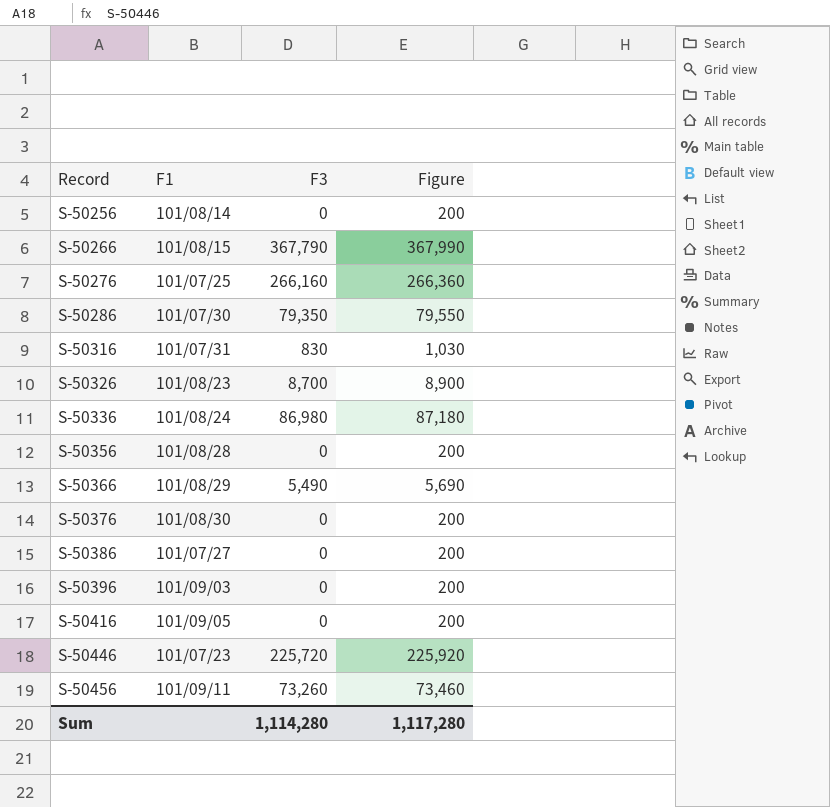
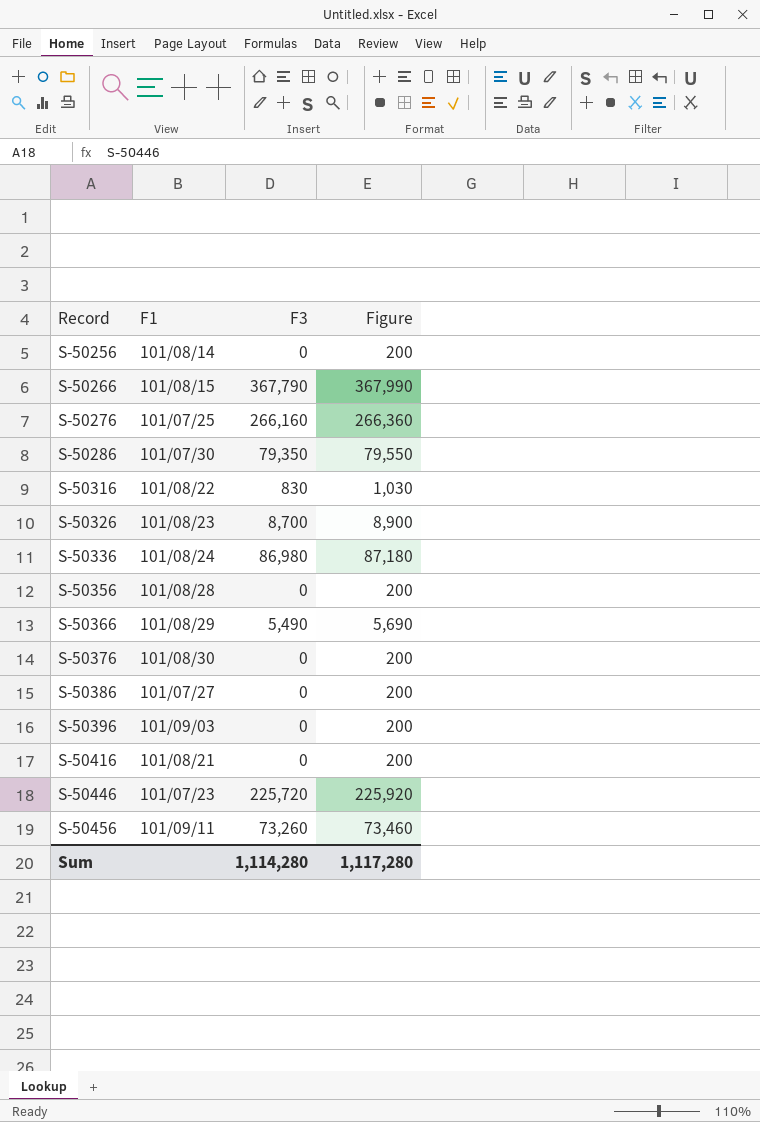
S-50316 | F1: 101/07/31 -> 101/08/22
S-50416 | F1: 101/09/05 -> 101/08/21

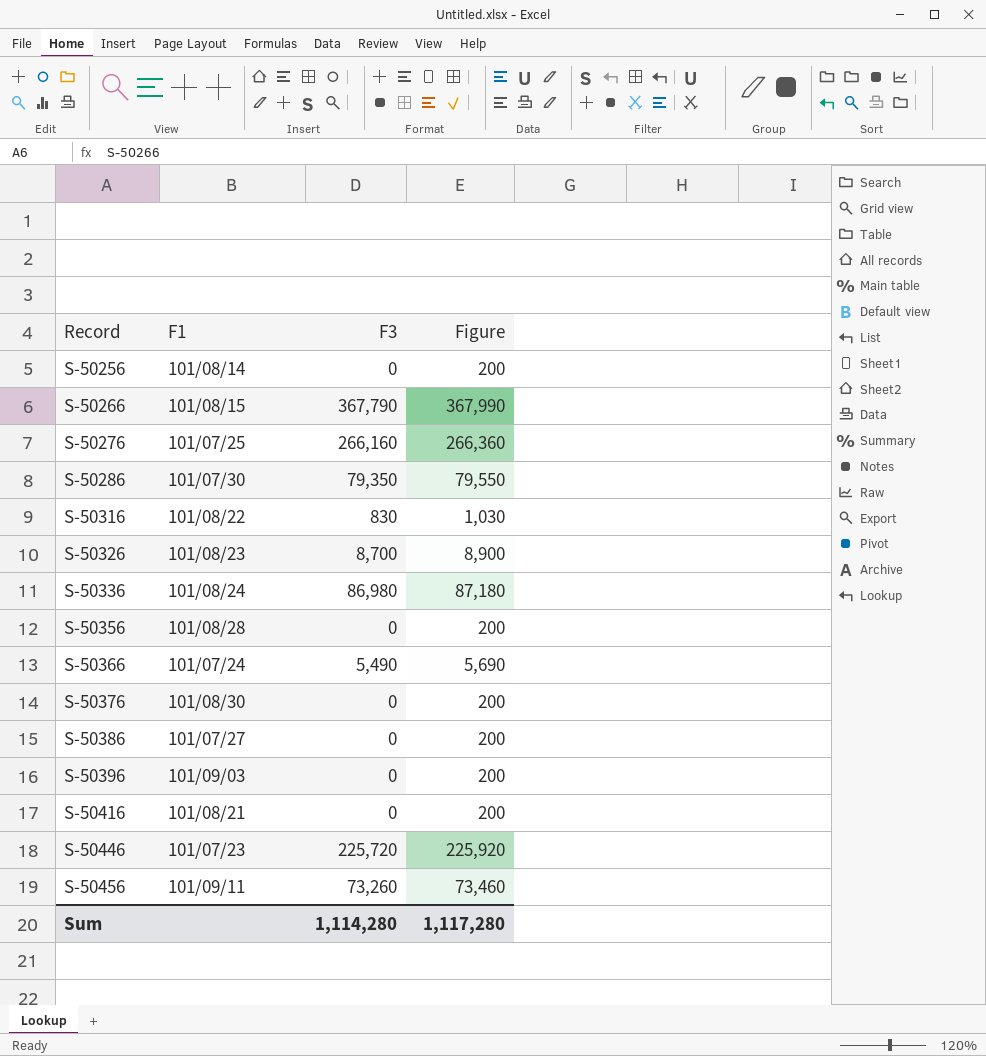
S-50366 | F1: 101/08/29 -> 101/07/24

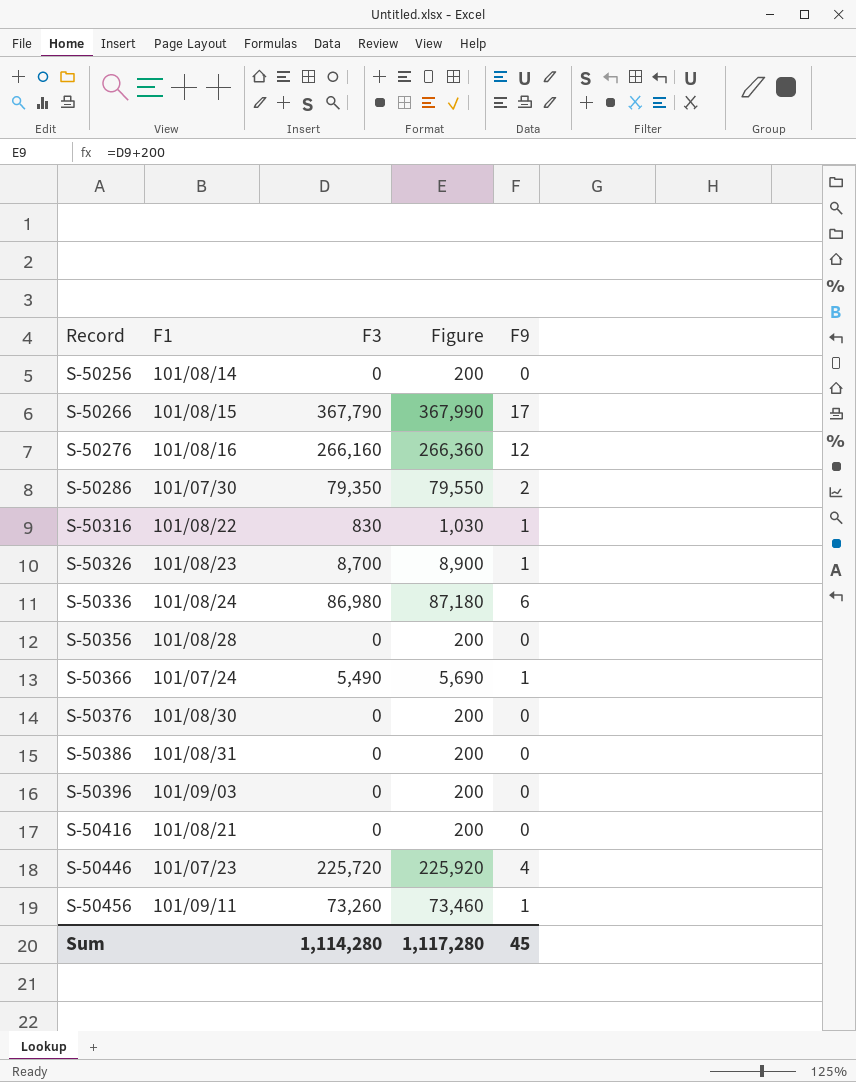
column F9 | position: none -> 5
S-50276 | F1: 101/07/25 -> 101/08/16
S-50386 | F1: 101/07/27 -> 101/08/31

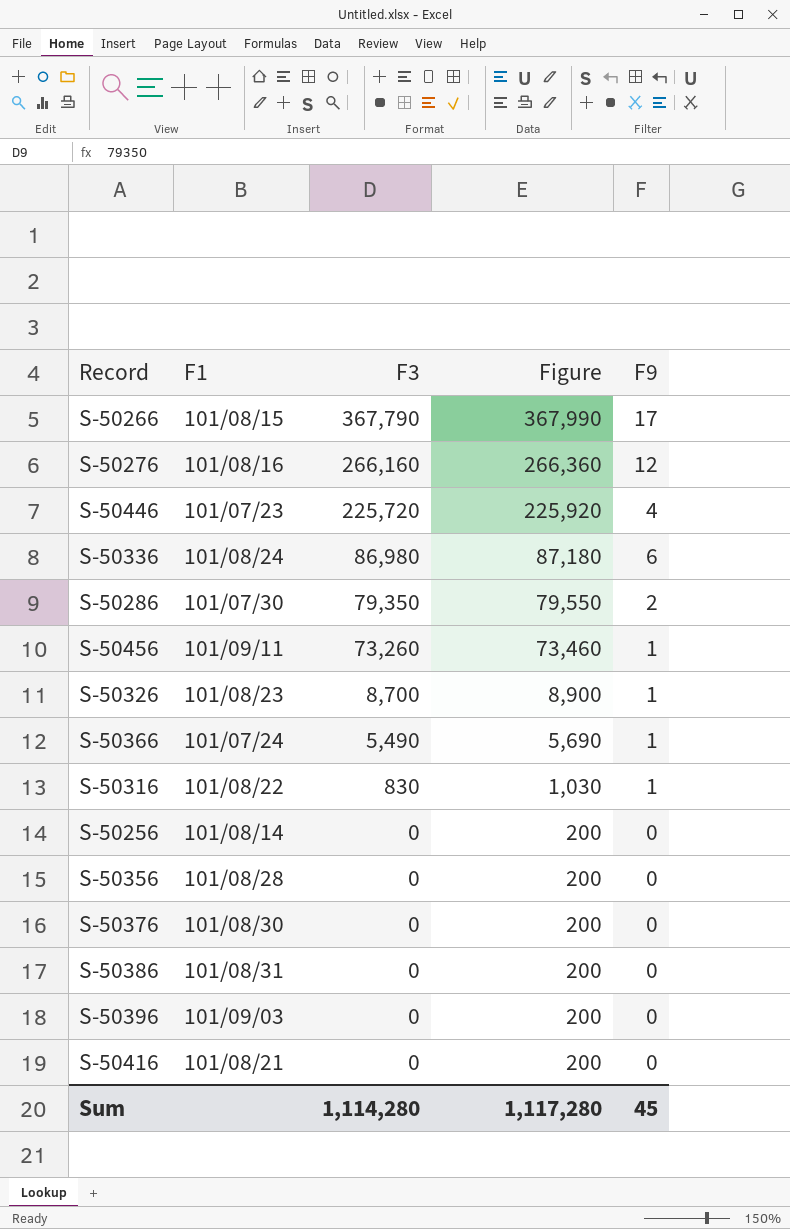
row order: Record ascending -> F3 descending

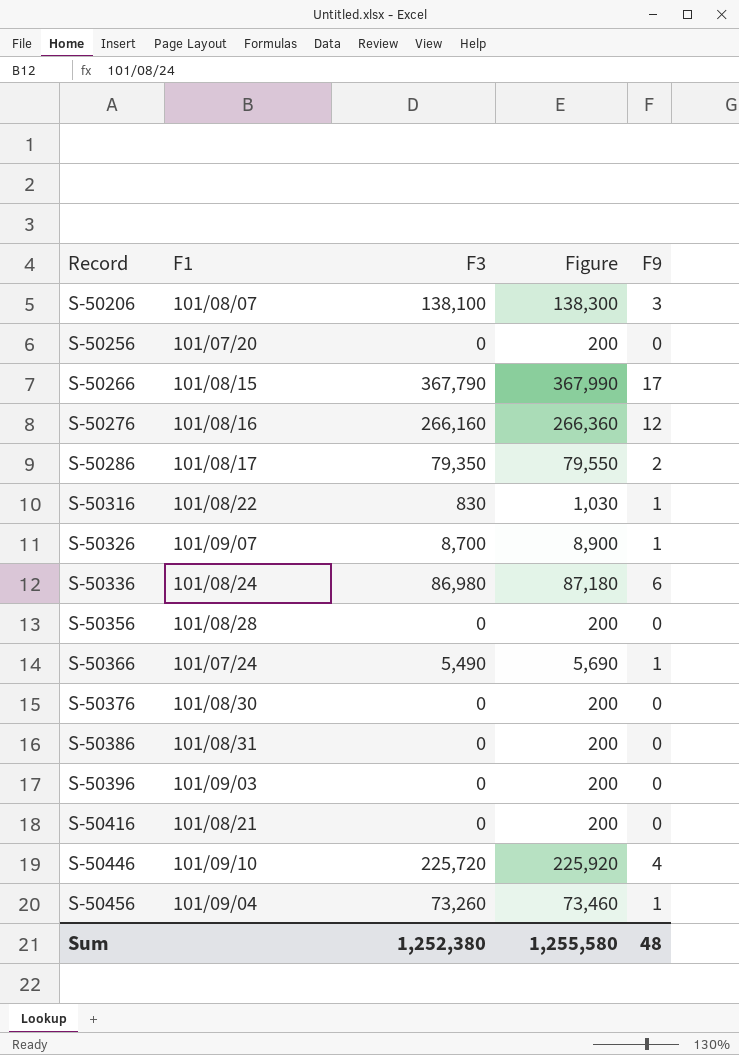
row order: F3 descending -> Record ascending
row S-50206: none -> 101/08/07 | 138,100 | 138,300 | 3
S-50256 | F1: 101/08/14 -> 101/07/20
S-50286 | F1: 101/07/30 -> 101/08/17
S-50326 | F1: 101/08/23 -> 101/09/07
S-50446 | F1: 101/07/23 -> 101/09/10
S-50456 | F1: 101/09/11 -> 101/09/04
Sum | F3: 1,114,280 -> 1,252,380
Sum | Figure: 1,117,280 -> 1,255,580
Sum | F9: 45 -> 48

